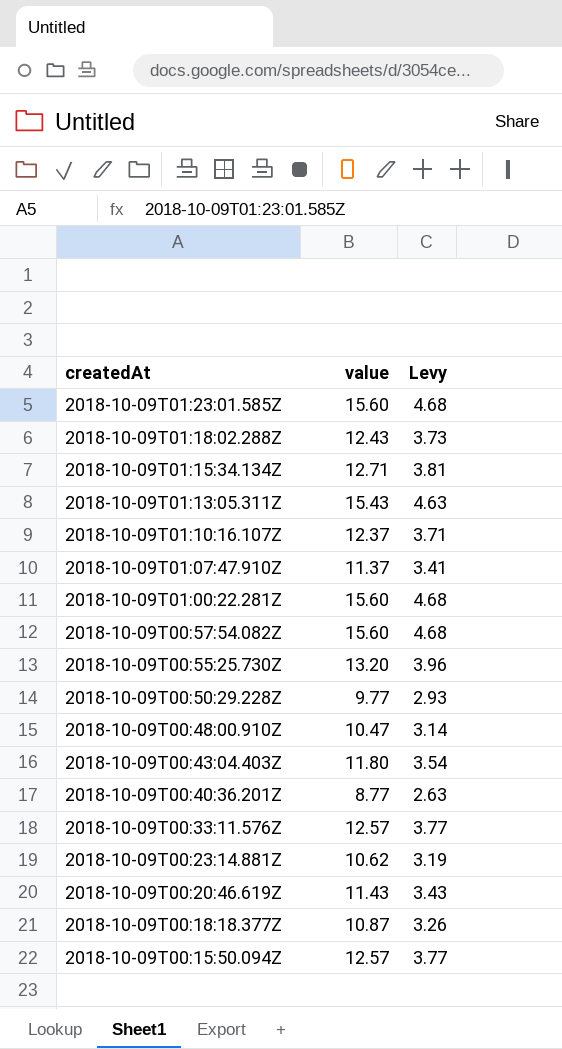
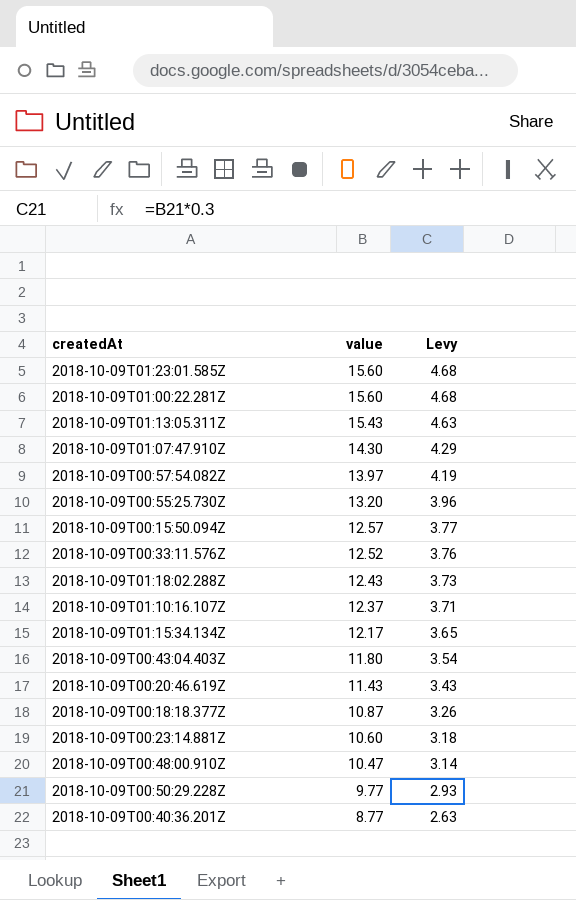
row order: createdAt descending -> value descending
2018-10-09T01:07:47.910Z | value: 11.37 -> 14.30
2018-10-09T01:07:47.910Z | Levy: 3.41 -> 4.29
2018-10-09T00:57:54.082Z | value: 15.60 -> 13.97
2018-10-09T00:57:54.082Z | Levy: 4.68 -> 4.19
2018-10-09T00:33:11.576Z | value: 12.57 -> 12.52
2018-10-09T00:33:11.576Z | Levy: 3.77 -> 3.76
2018-10-09T01:15:34.134Z | value: 12.71 -> 12.17
2018-10-09T01:15:34.134Z | Levy: 3.81 -> 3.65
2018-10-09T00:23:14.881Z | value: 10.62 -> 10.60
2018-10-09T00:23:14.881Z | Levy: 3.19 -> 3.18

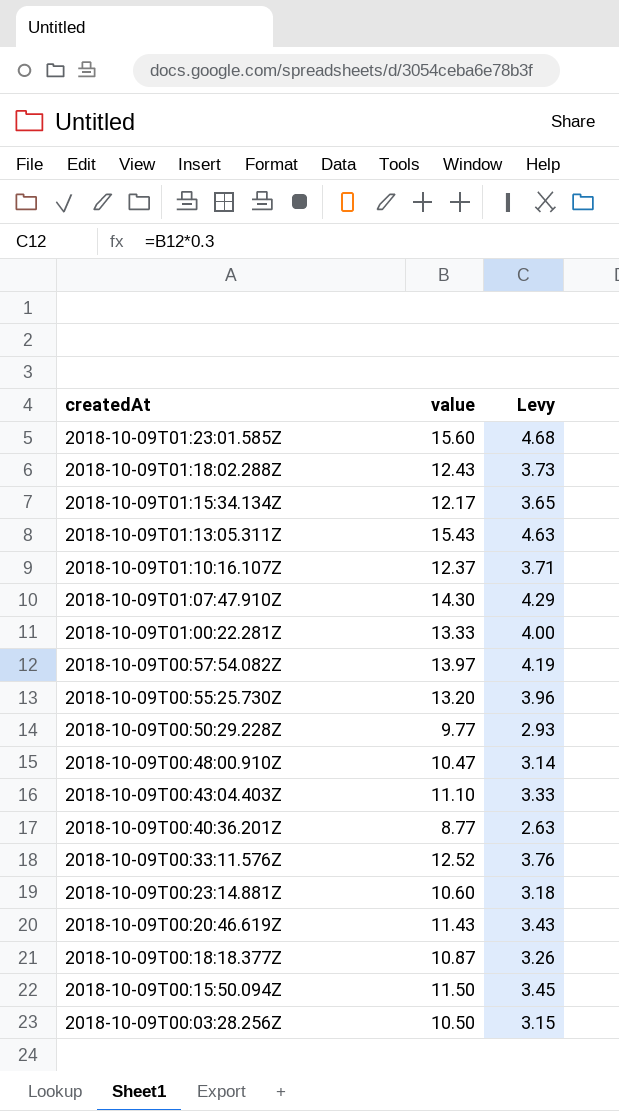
row order: value descending -> createdAt descending
2018-10-09T01:00:22.281Z | value: 15.60 -> 13.33
2018-10-09T01:00:22.281Z | Levy: 4.68 -> 4.00
2018-10-09T00:43:04.403Z | value: 11.80 -> 11.10
2018-10-09T00:43:04.403Z | Levy: 3.54 -> 3.33
2018-10-09T00:15:50.094Z | value: 12.57 -> 11.50
2018-10-09T00:15:50.094Z | Levy: 3.77 -> 3.45
row 2018-10-09T00:03:28.256Z: none -> 10.50 | 3.15

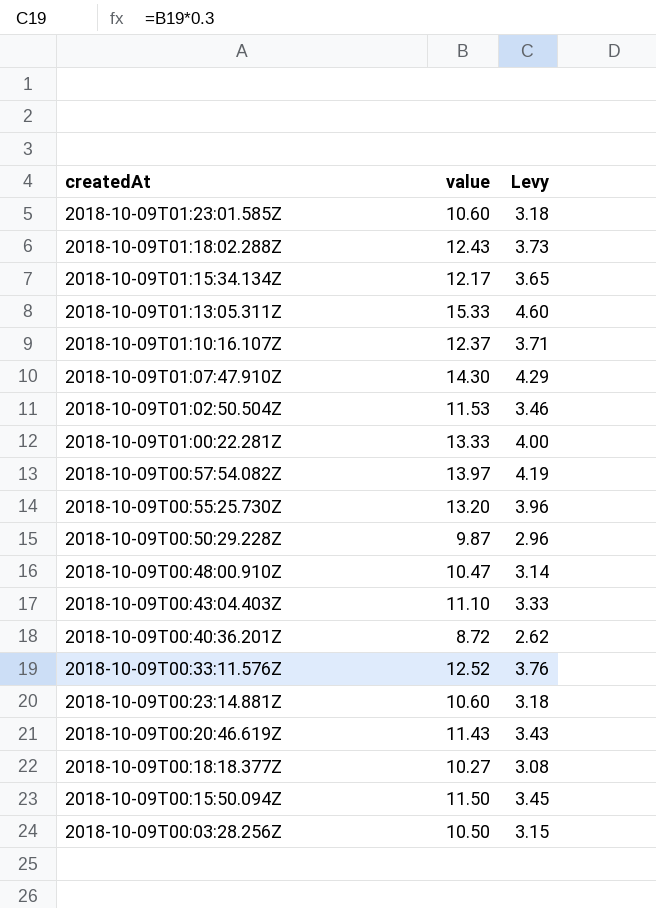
2018-10-09T01:23:01.585Z | value: 15.60 -> 10.60
2018-10-09T01:23:01.585Z | Levy: 4.68 -> 3.18
2018-10-09T01:13:05.311Z | value: 15.43 -> 15.33
2018-10-09T01:13:05.311Z | Levy: 4.63 -> 4.60
row 2018-10-09T01:02:50.504Z: none -> 11.53 | 3.46
2018-10-09T00:50:29.228Z | value: 9.77 -> 9.87
2018-10-09T00:50:29.228Z | Levy: 2.93 -> 2.96
2018-10-09T00:40:36.201Z | value: 8.77 -> 8.72
2018-10-09T00:40:36.201Z | Levy: 2.63 -> 2.62
2018-10-09T00:18:18.377Z | value: 10.87 -> 10.27
2018-10-09T00:18:18.377Z | Levy: 3.26 -> 3.08

